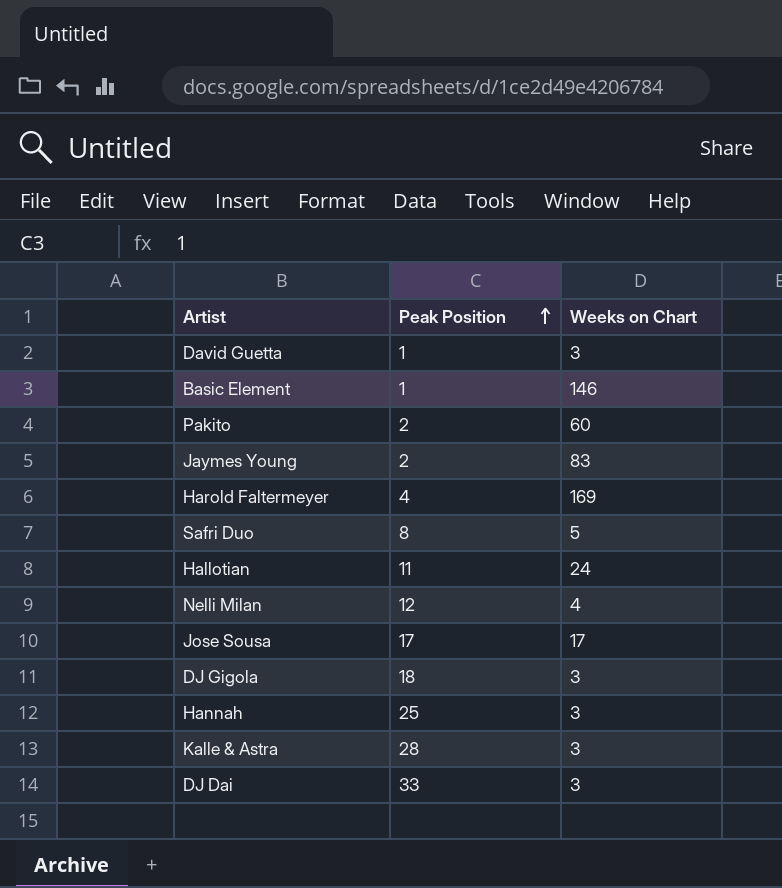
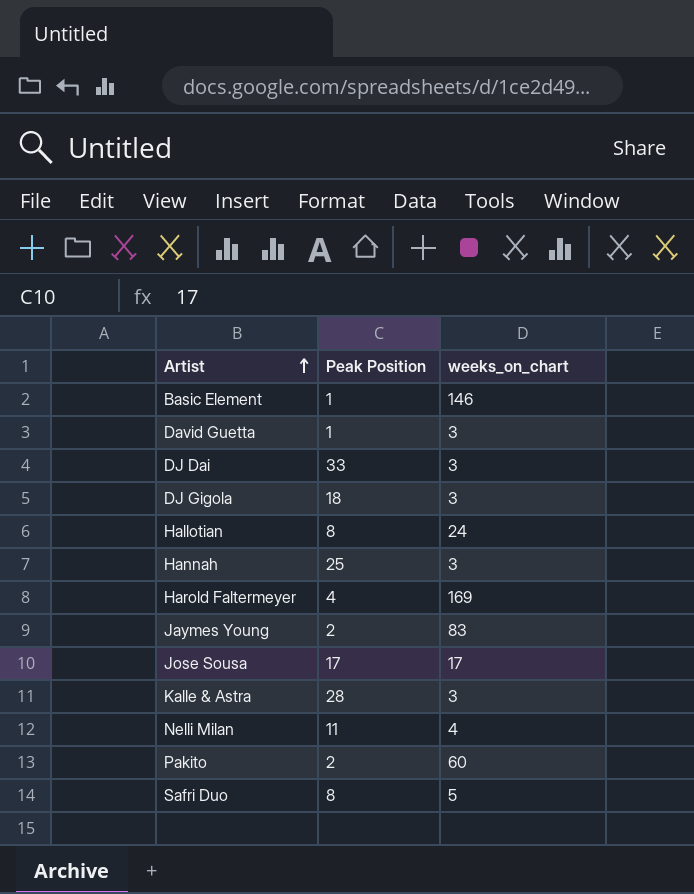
row order: Peak Position ascending -> Artist ascending
column name: Weeks on Chart -> weeks_on_chart
Hallotian | Peak Position: 11 -> 8
Nelli Milan | Peak Position: 12 -> 11

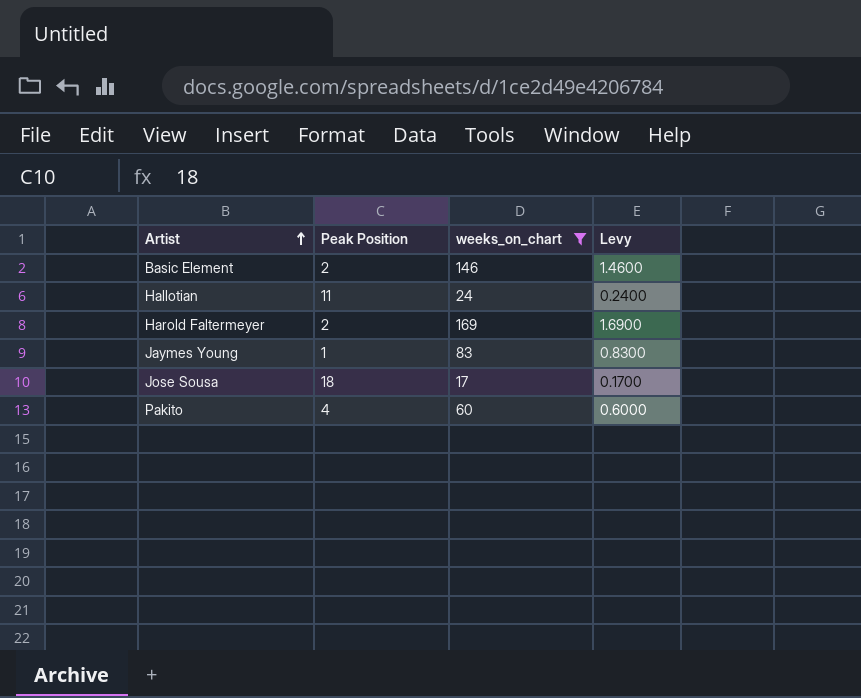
filter: none -> weeks_on_chart >= 17
column Levy | formula: none -> [weeks_on_chart] * 0.01
Basic Element | Peak Position: 1 -> 2
Hallotian | Peak Position: 8 -> 11
Harold Faltermeyer | Peak Position: 4 -> 2
Jaymes Young | Peak Position: 2 -> 1
Jose Sousa | Peak Position: 17 -> 18
Pakito | Peak Position: 2 -> 4

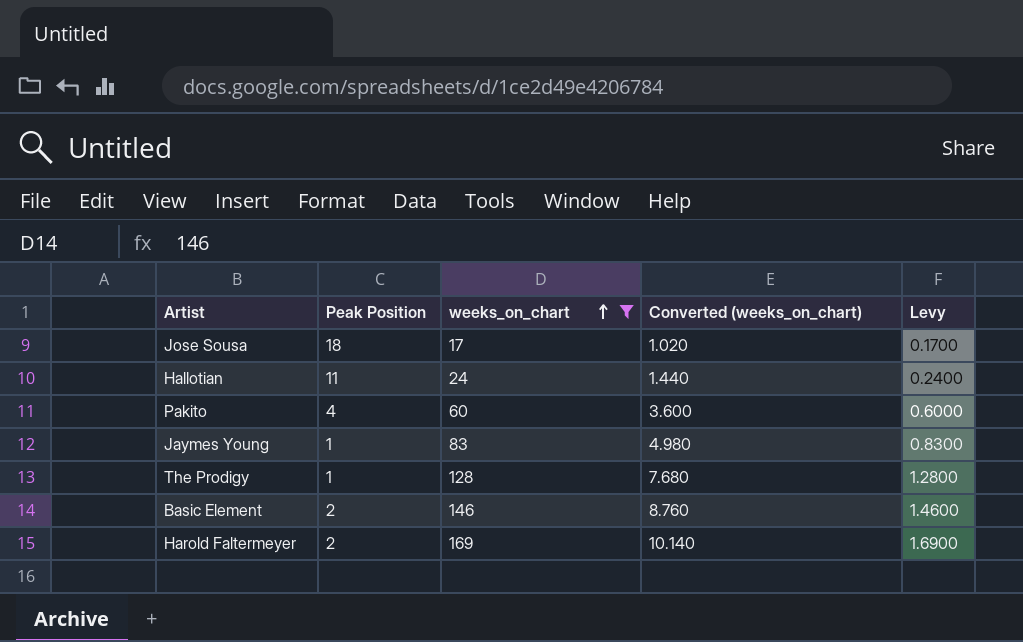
row order: Artist ascending -> weeks_on_chart ascending
column Converted (weeks_on_chart) | formula: none -> [weeks_on_chart] * 0.06
row The Prodigy: none -> 1 | 128 | 7.680 | 1.2800

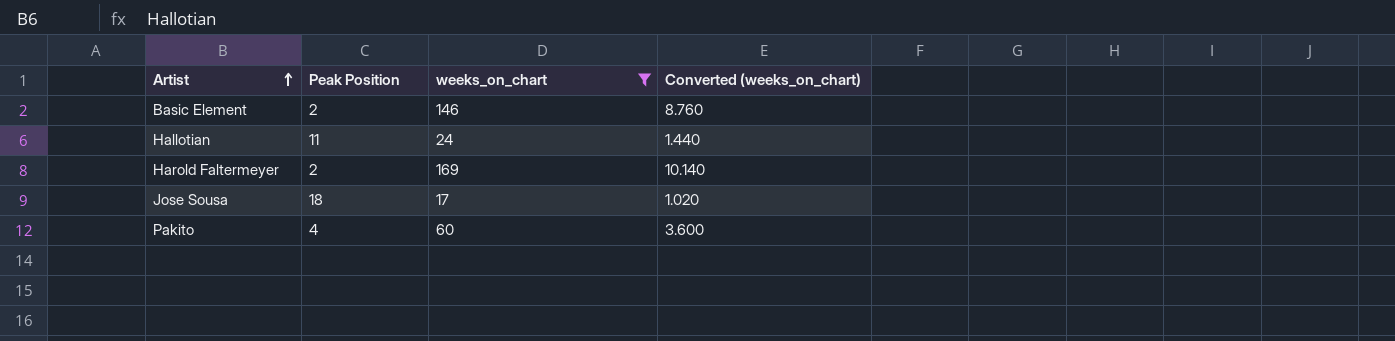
row order: weeks_on_chart ascending -> Artist ascending
column Levy | formula: [weeks_on_chart] * 0.01 -> none
row Jaymes Young: 1 | 83 | 4.980 | 0.8300 -> none
row The Prodigy: 1 | 128 | 7.680 | 1.2800 -> none

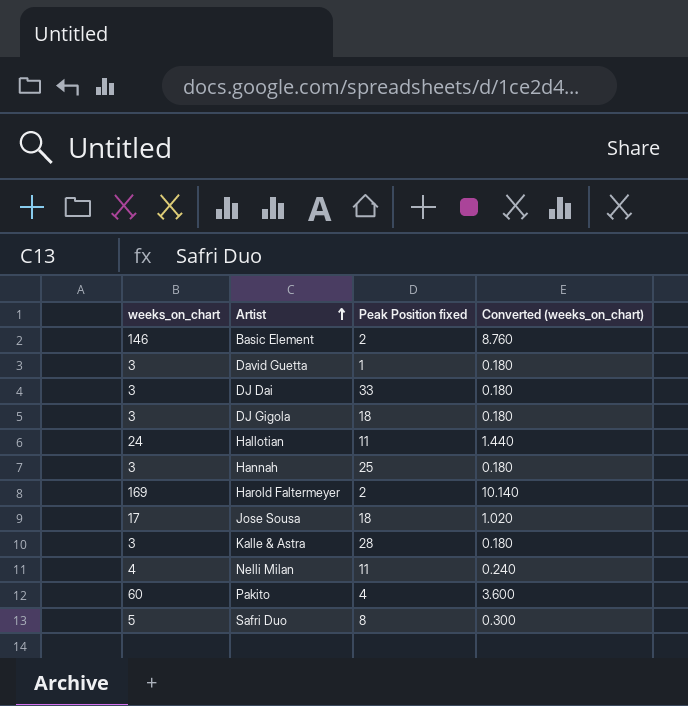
filter: weeks_on_chart >= 17 -> none
column weeks_on_chart | position: 3 -> 1
column name: Peak Position -> Peak Position fixed

